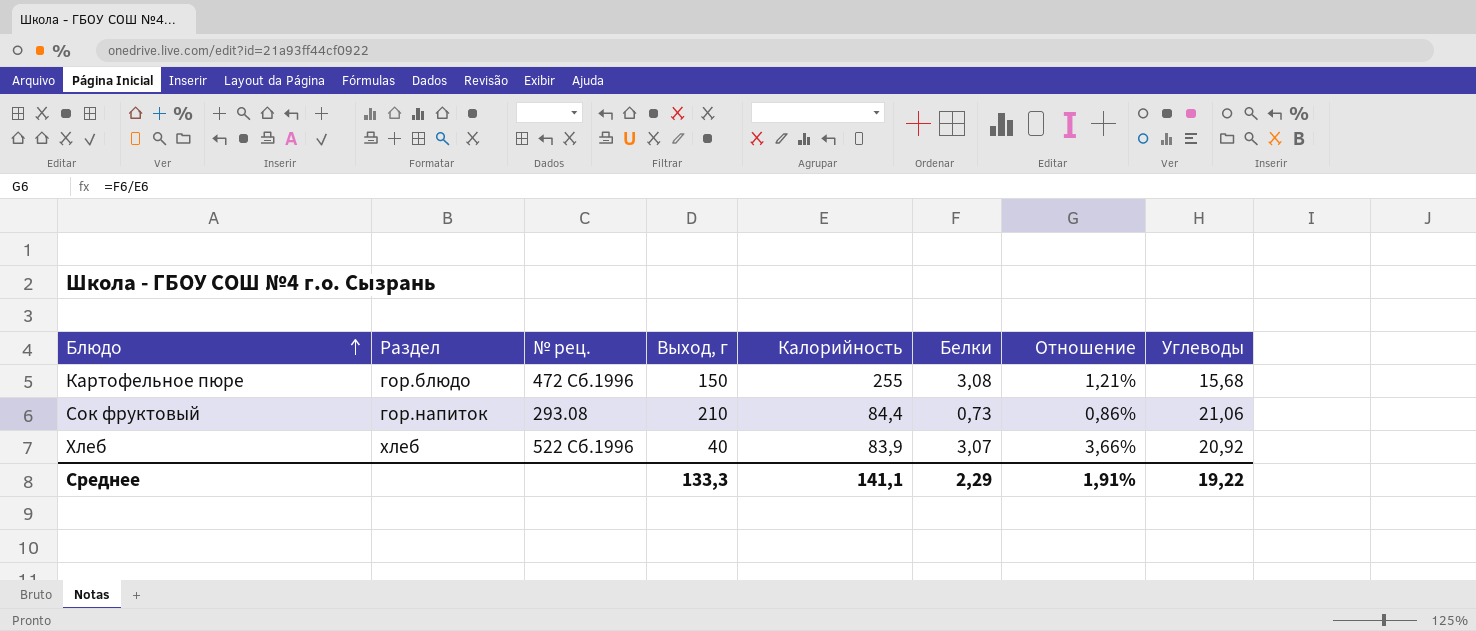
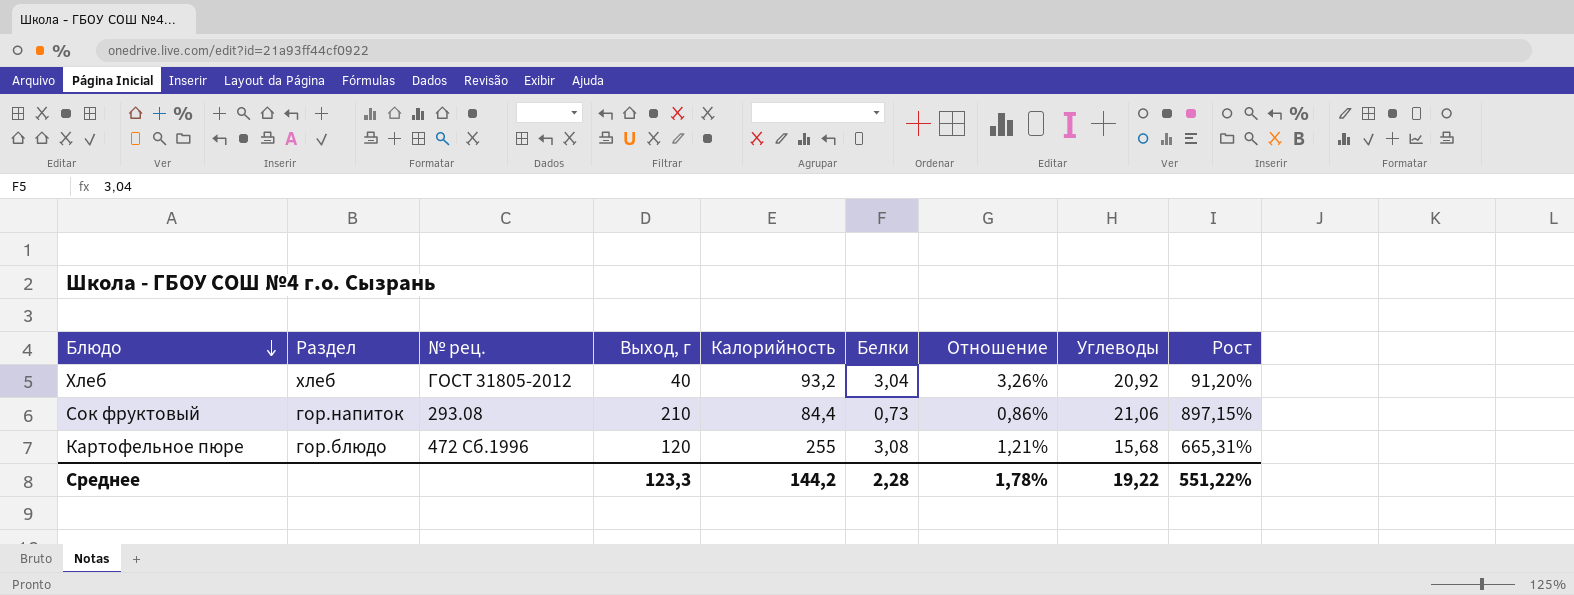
row order: Блюдо ascending -> Блюдо descending
column Рост | formula: none -> ([Выход, г] - [Углеводы]) / [Углеводы]
Хлеб | № рец.: 522 Сб.1996 -> ГОСТ 31805-2012
Хлеб | Калорийность: 83,9 -> 93,2
Хлеб | Белки: 3,07 -> 3,04
Хлеб | Отношение: 3,66% -> 3,26%
Картофельное пюре | Выход, г: 150 -> 120
Среднее | Выход, г: 133,3 -> 123,3
Среднее | Калорийность: 141,1 -> 144,2
Среднее | Белки: 2,29 -> 2,28
Среднее | Отношение: 1,91% -> 1,78%

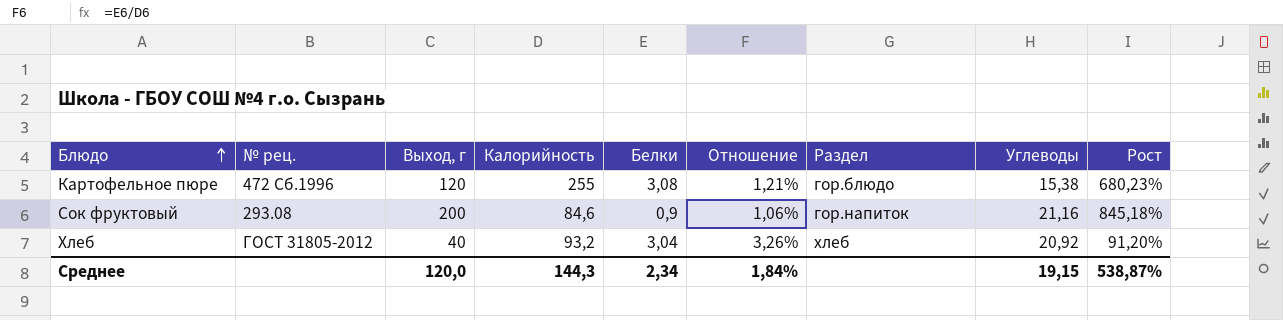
row order: Блюдо descending -> Блюдо ascending
column Раздел | position: 2 -> 7
Картофельное пюре | Углеводы: 15,68 -> 15,38
Картофельное пюре | Рост: 665,31% -> 680,23%
Сок фруктовый | Выход, г: 210 -> 200
Сок фруктовый | Калорийность: 84,4 -> 84,6
Сок фруктовый | Белки: 0,73 -> 0,9
Сок фруктовый | Отношение: 0,86% -> 1,06%
Сок фруктовый | Углеводы: 21,06 -> 21,16
Сок фруктовый | Рост: 897,15% -> 845,18%
Среднее | Выход, г: 123,3 -> 120,0
Среднее | Калорийность: 144,2 -> 144,3
Среднее | Белки: 2,28 -> 2,34
Среднее | Отношение: 1,78% -> 1,84%
Среднее | Углеводы: 19,22 -> 19,15
Среднее | Рост: 551,22% -> 538,87%

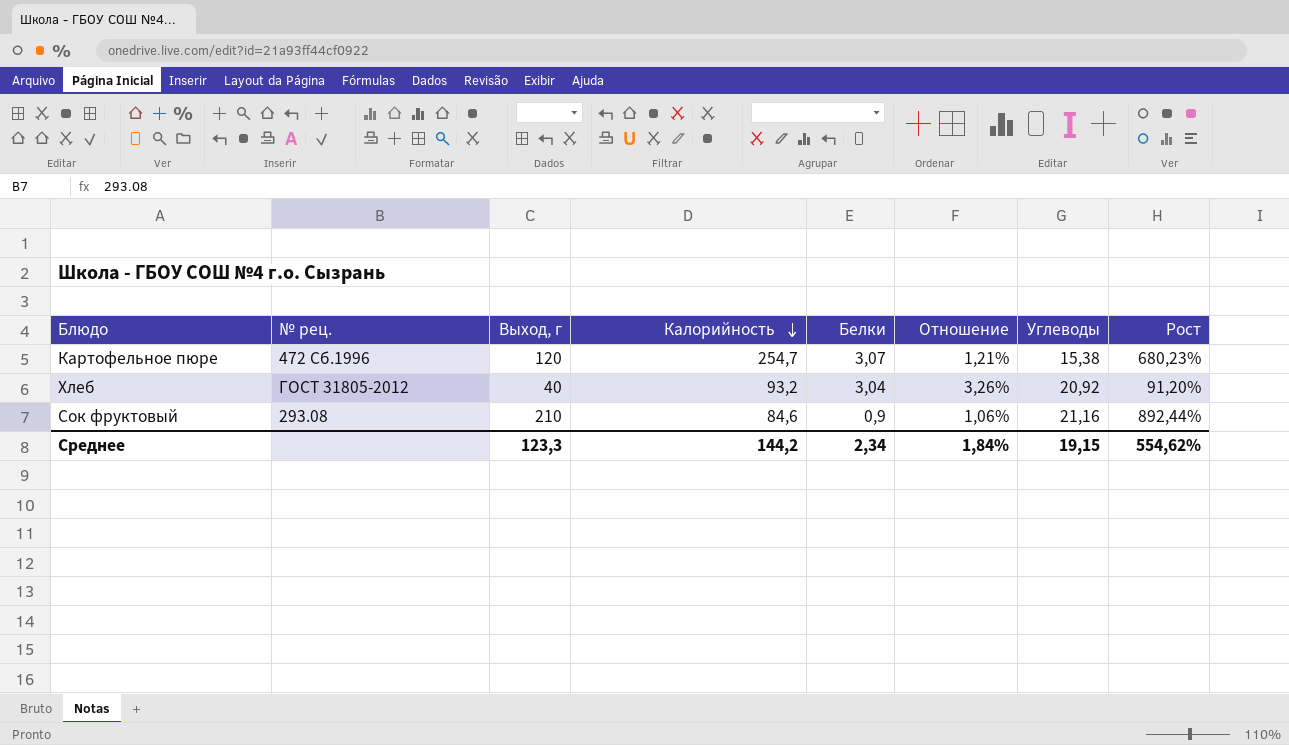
row order: Блюдо ascending -> Калорийность descending
column Раздел | position: 7 -> none
Картофельное пюре | Калорийность: 255 -> 254,7
Картофельное пюре | Белки: 3,08 -> 3,07
Сок фруктовый | Выход, г: 200 -> 210
Сок фруктовый | Рост: 845,18% -> 892,44%
Среднее | Выход, г: 120,0 -> 123,3
Среднее | Калорийность: 144,3 -> 144,2
Среднее | Рост: 538,87% -> 554,62%

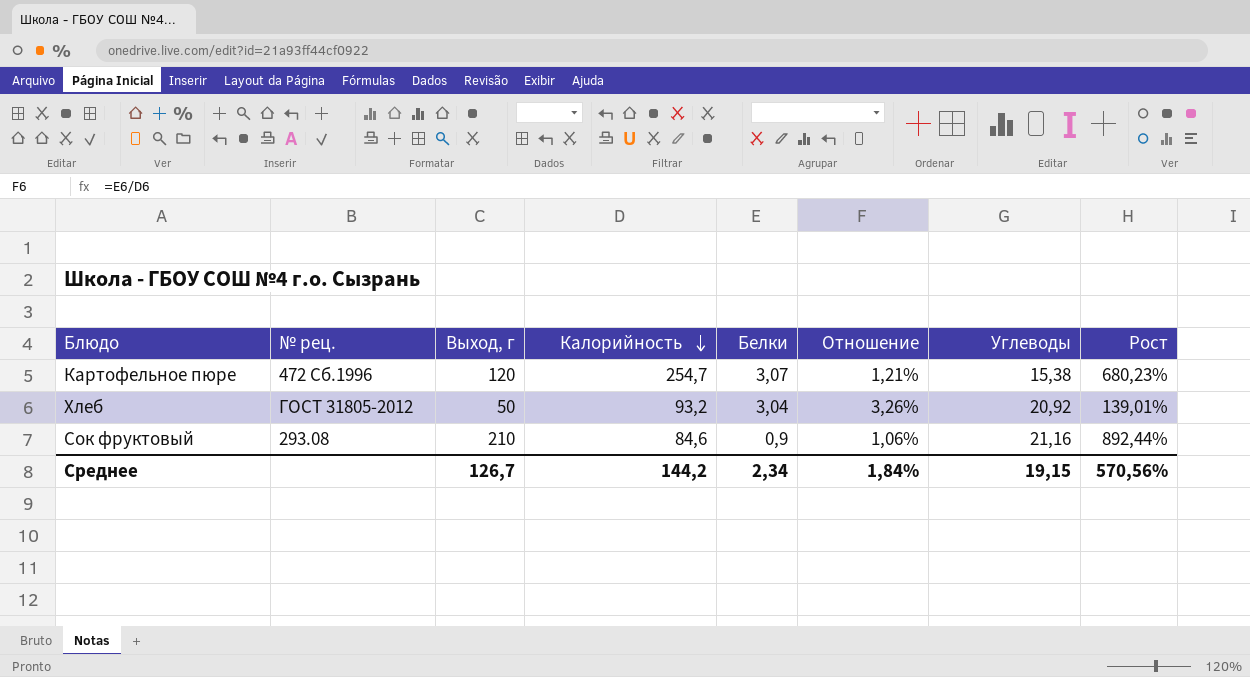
Хлеб | Выход, г: 40 -> 50
Хлеб | Рост: 91,20% -> 139,01%
Среднее | Выход, г: 123,3 -> 126,7
Среднее | Рост: 554,62% -> 570,56%

